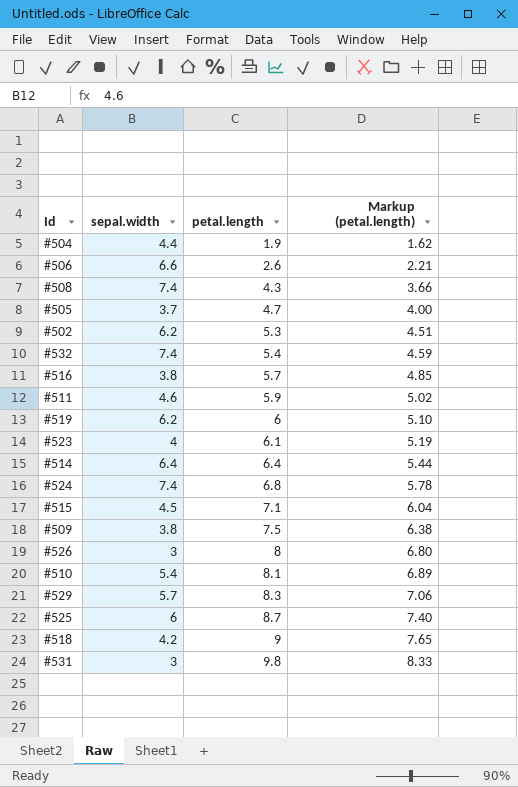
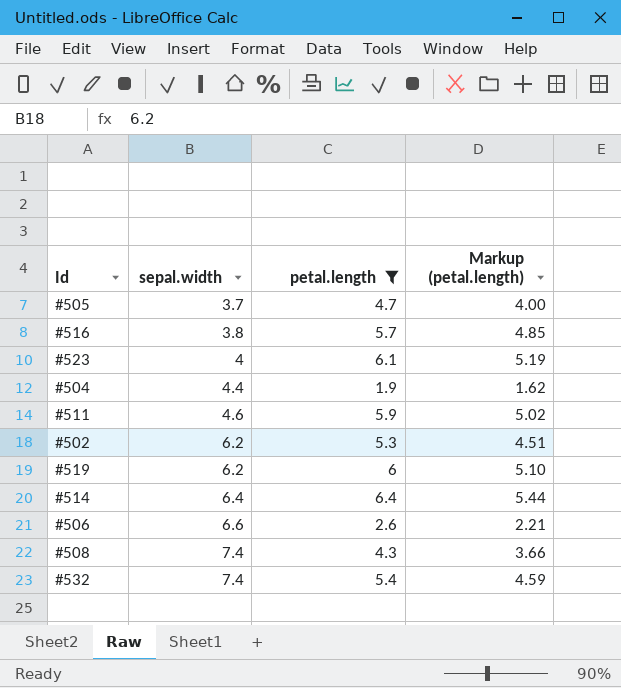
filter: none -> petal.length <= 6.4
row order: petal.length ascending -> sepal.width ascending

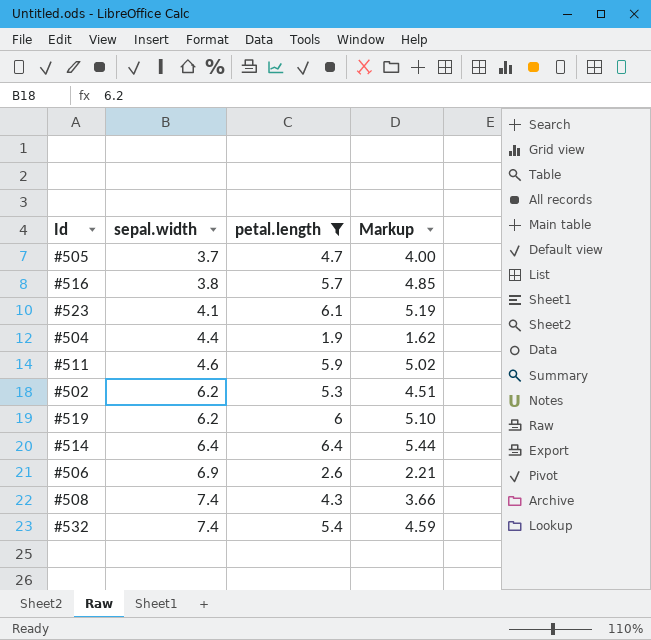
column name: Markup (petal.length) -> Markup
#523 | sepal.width: 4 -> 4.1
#506 | sepal.width: 6.6 -> 6.9

